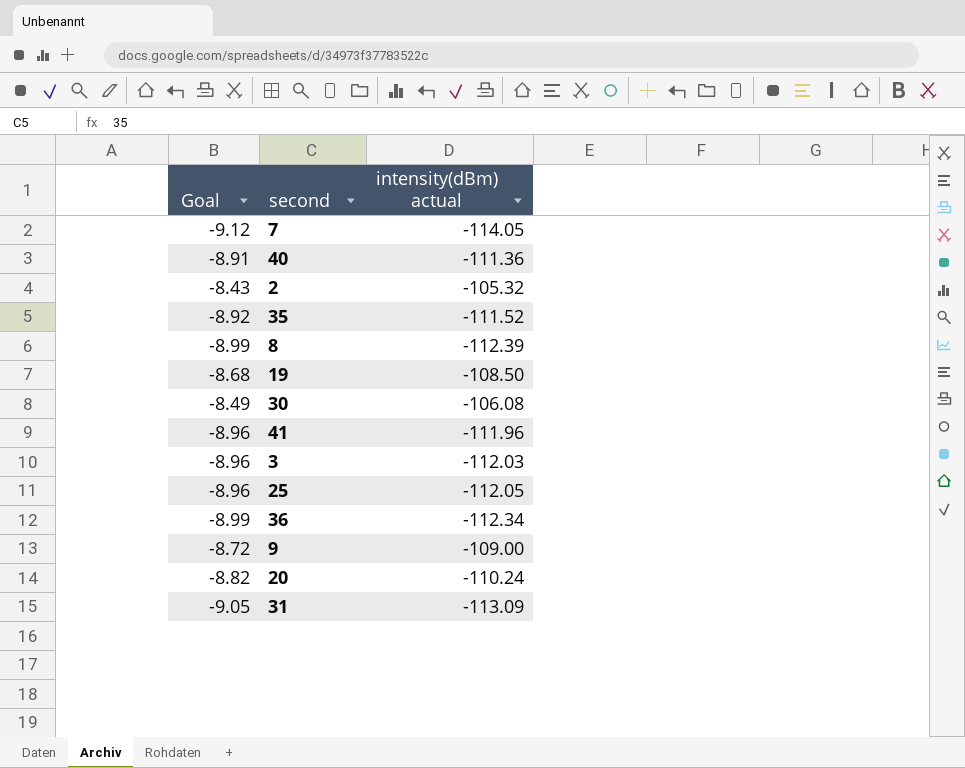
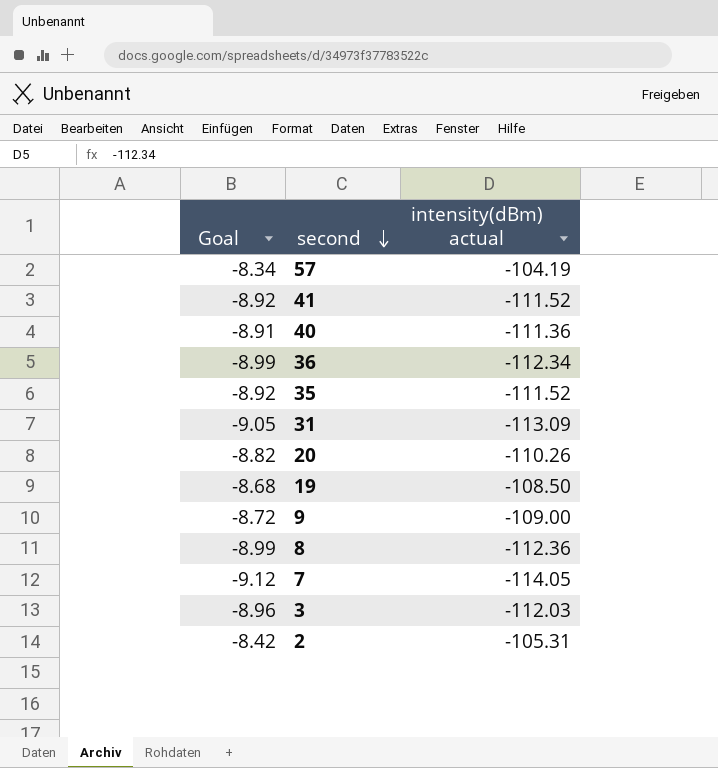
row order: none -> second descending
row 30: -8.49 | -106.08 -> none
row 25: -8.96 | -112.05 -> none
row 57: none -> -8.34 | -104.19
41 | Goal: -8.96 -> -8.92
41 | intensity(dBm) actual: -111.96 -> -111.52
20 | intensity(dBm) actual: -110.24 -> -110.26
8 | intensity(dBm) actual: -112.39 -> -112.36
2 | Goal: -8.43 -> -8.42
2 | intensity(dBm) actual: -105.32 -> -105.31

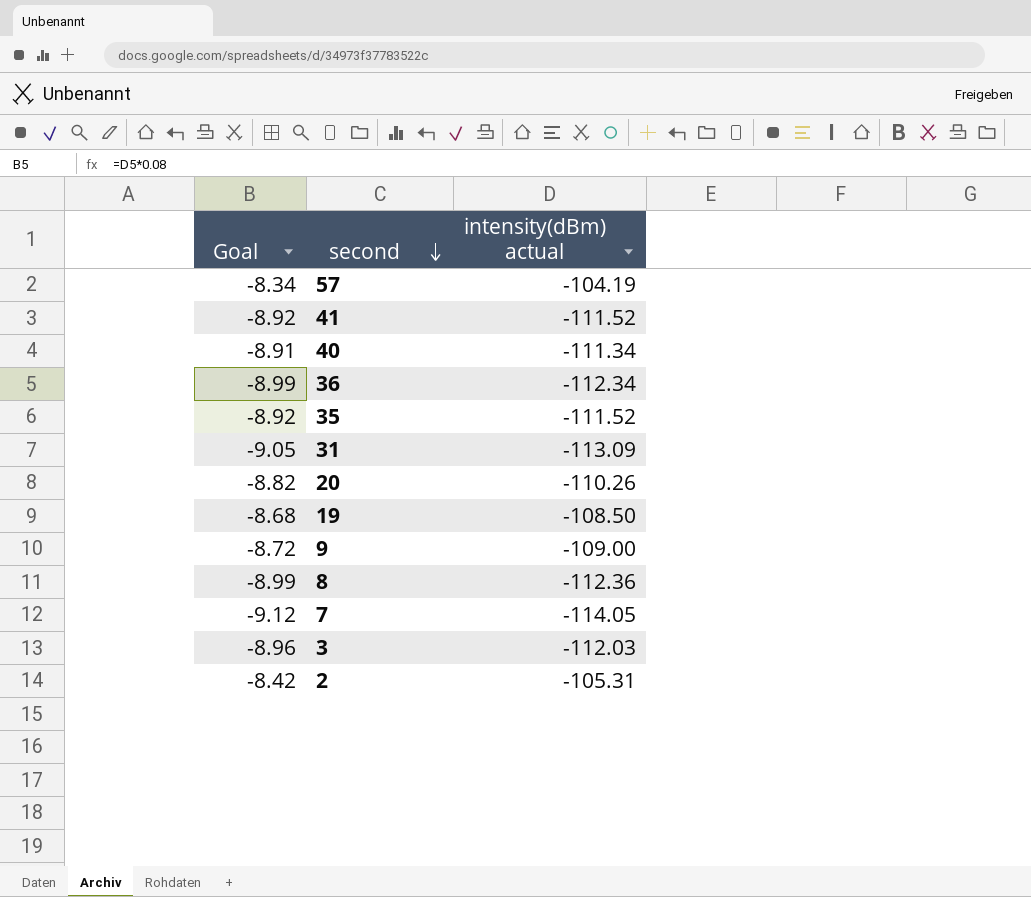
40 | intensity(dBm) actual: -111.36 -> -111.34

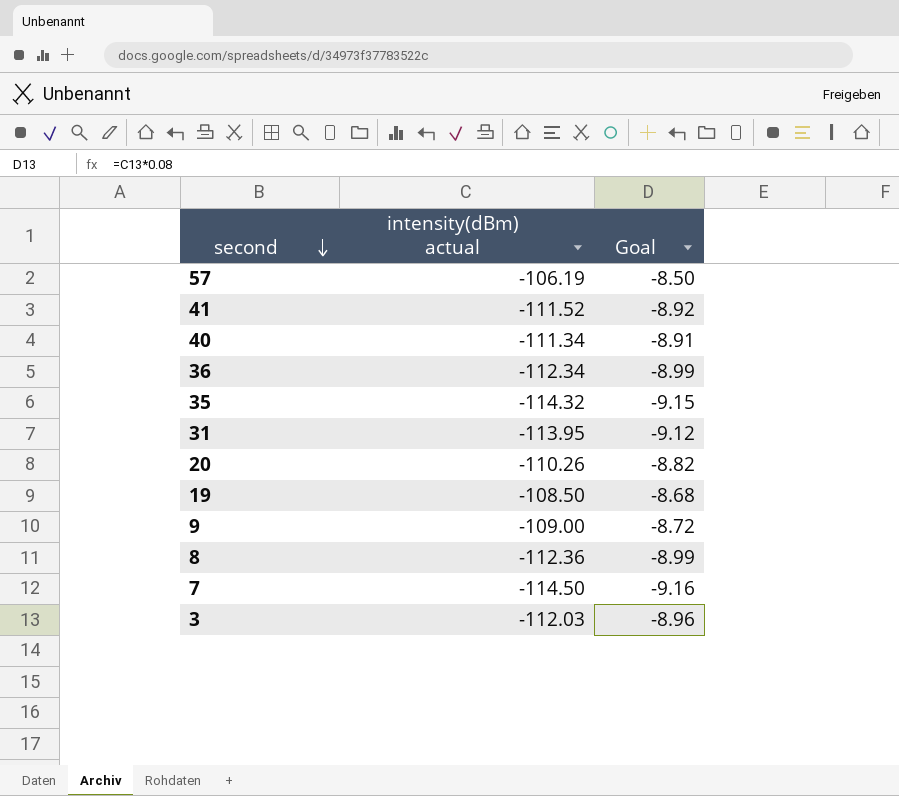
column Goal | position: 1 -> 3
row 2: -8.42 | -105.31 -> none
57 | intensity(dBm) actual: -104.19 -> -106.19
57 | Goal: -8.34 -> -8.50
35 | intensity(dBm) actual: -111.52 -> -114.32
35 | Goal: -8.92 -> -9.15
31 | intensity(dBm) actual: -113.09 -> -113.95
31 | Goal: -9.05 -> -9.12
7 | intensity(dBm) actual: -114.05 -> -114.50
7 | Goal: -9.12 -> -9.16

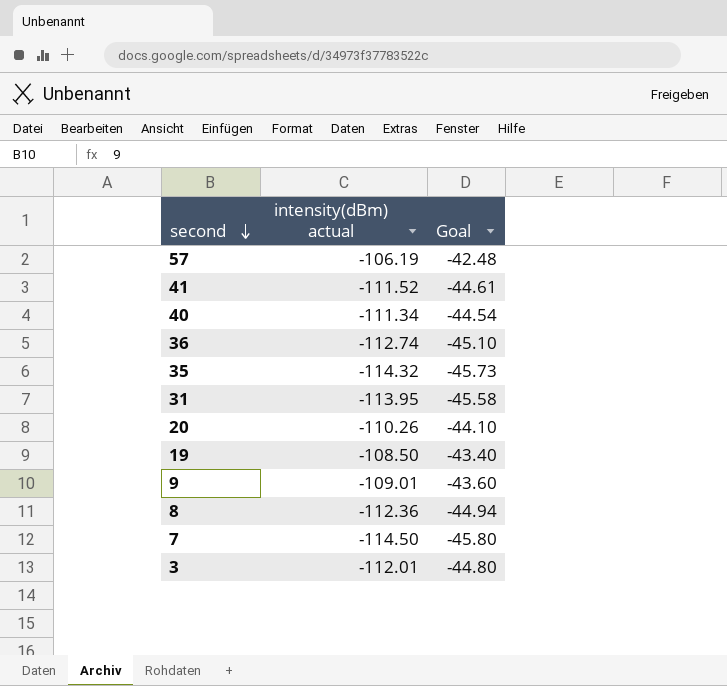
column Goal | formula: [intensity(dBm) actual] * 0.08 -> [intensity(dBm) actual] * 0.4
36 | intensity(dBm) actual: -112.34 -> -112.74
9 | intensity(dBm) actual: -109.00 -> -109.01
3 | intensity(dBm) actual: -112.03 -> -112.01

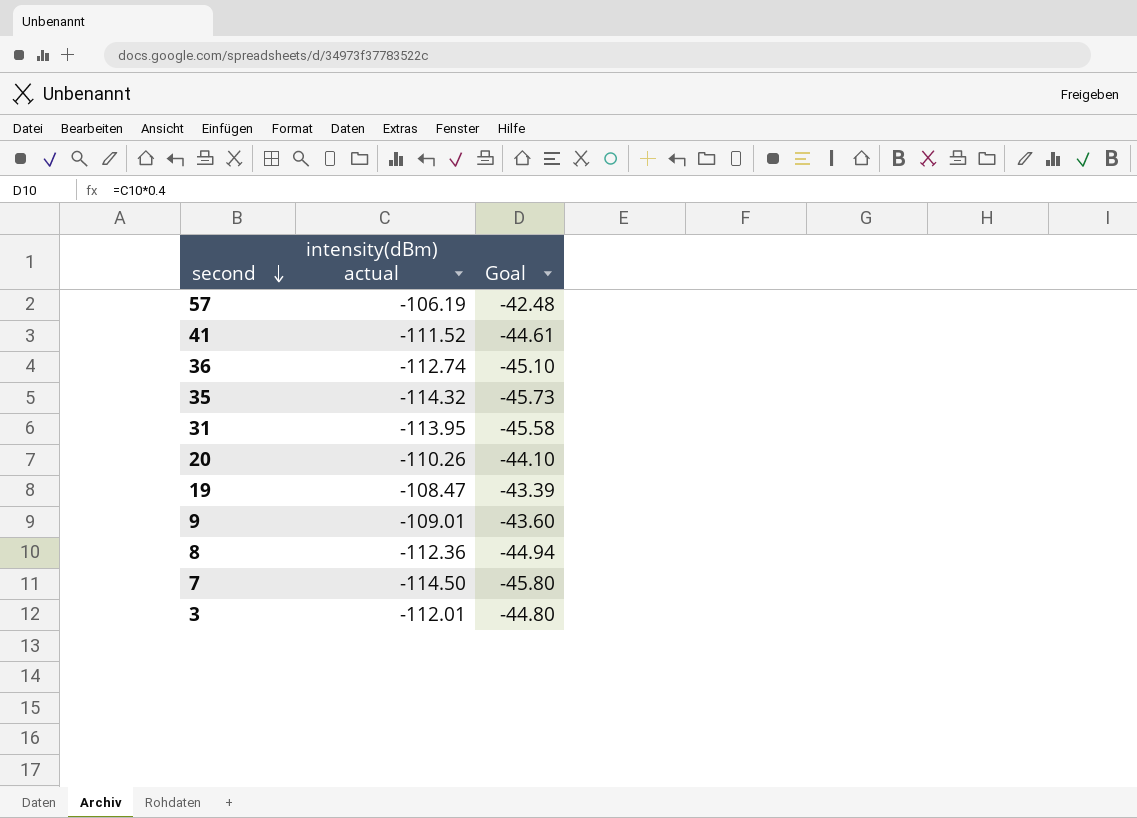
row 40: -111.34 | -44.54 -> none
19 | intensity(dBm) actual: -108.50 -> -108.47
19 | Goal: -43.40 -> -43.39

